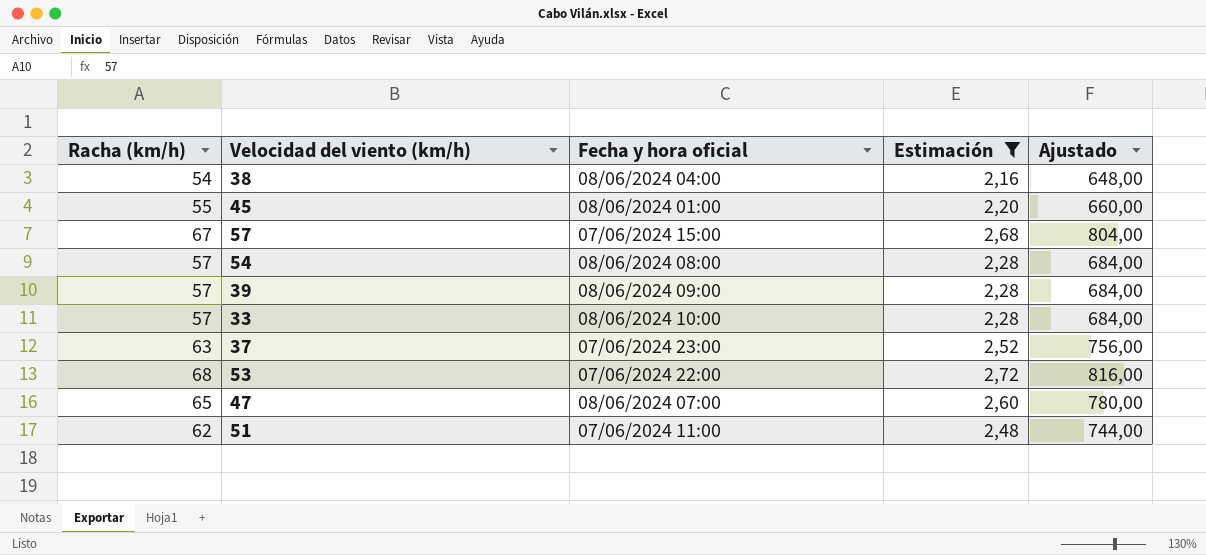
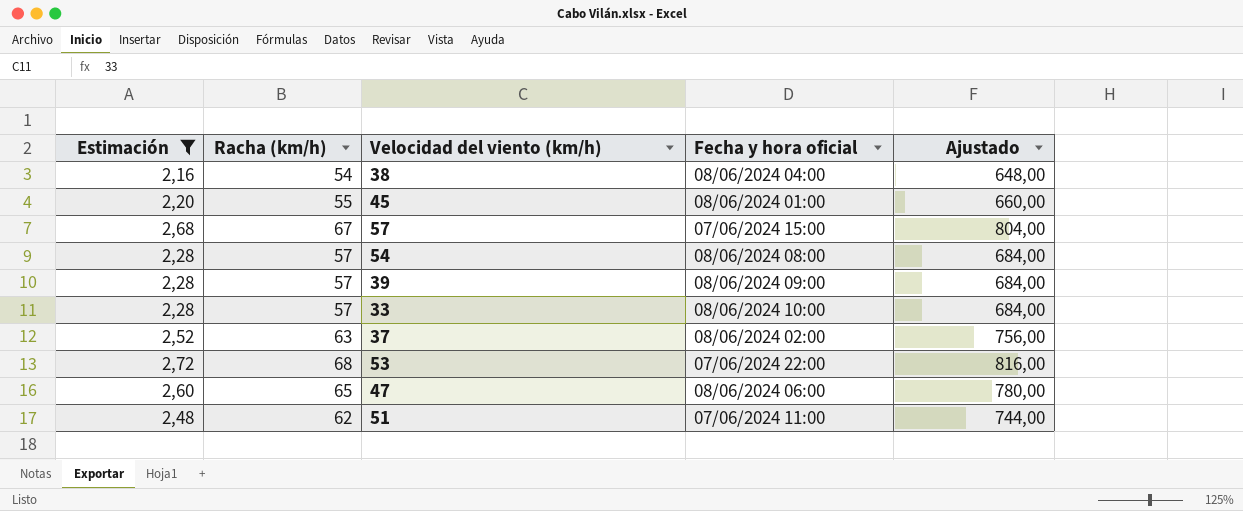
column Estimación | position: 4 -> 1
37 | Fecha y hora oficial: 07/06/2024 23:00 -> 08/06/2024 02:00
47 | Fecha y hora oficial: 08/06/2024 07:00 -> 08/06/2024 06:00

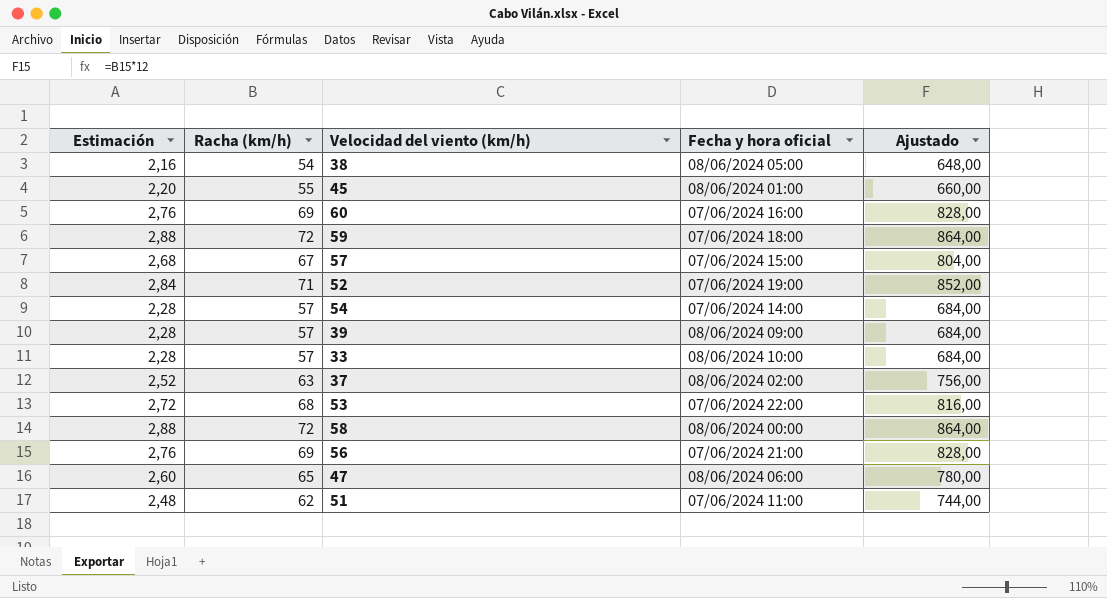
filter: Estimación <= 2,72 -> none
38 | Fecha y hora oficial: 08/06/2024 04:00 -> 08/06/2024 05:00
54 | Fecha y hora oficial: 08/06/2024 08:00 -> 07/06/2024 14:00

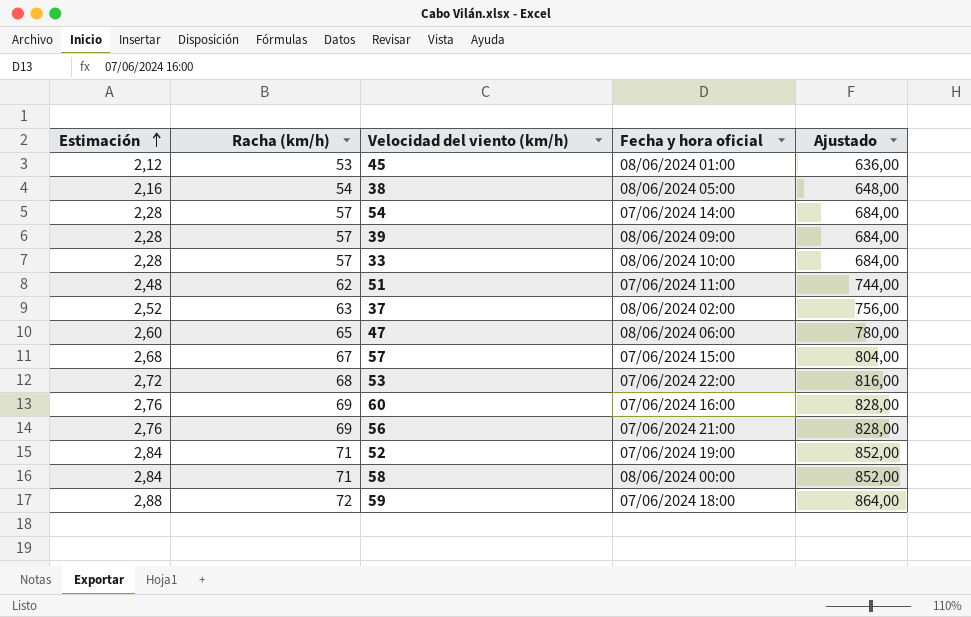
row order: none -> Estimación ascending
45 | Estimación: 2,20 -> 2,12
45 | Racha (km/h): 55 -> 53
45 | Ajustado: 660,00 -> 636,00
58 | Estimación: 2,88 -> 2,84
58 | Racha (km/h): 72 -> 71
58 | Ajustado: 864,00 -> 852,00

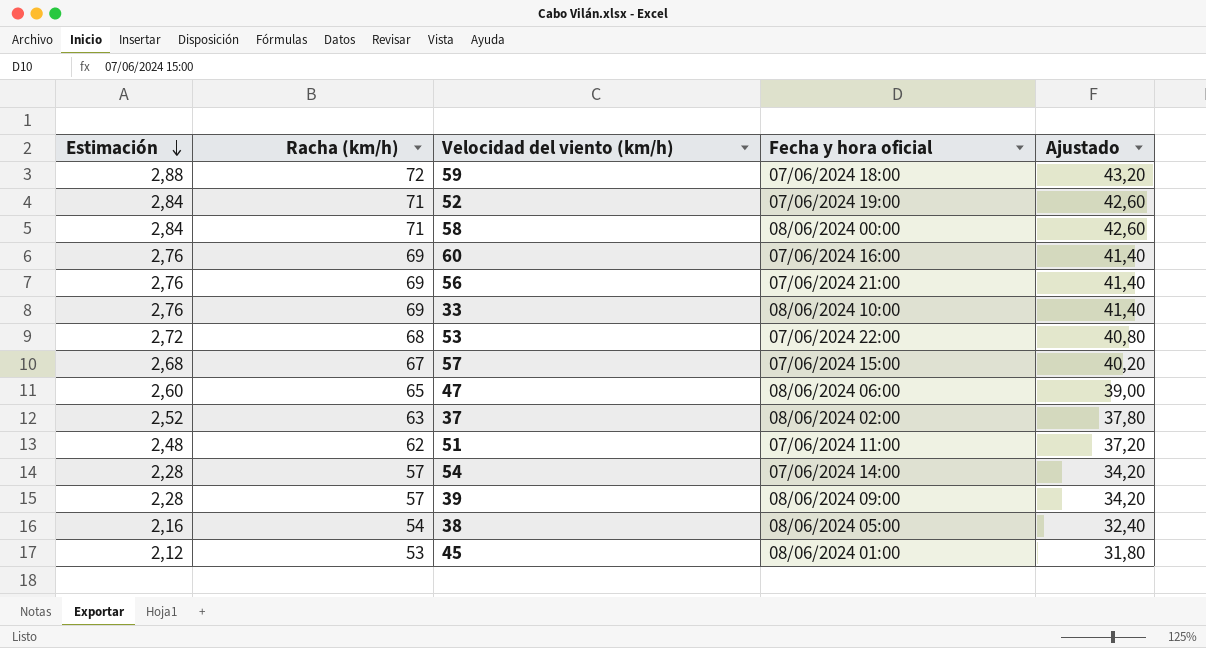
row order: Estimación ascending -> Estimación descending
column Ajustado | formula: [Racha (km/h)] * 12 -> [Racha (km/h)] * 0,6
33 | Estimación: 2,28 -> 2,76
33 | Racha (km/h): 57 -> 69

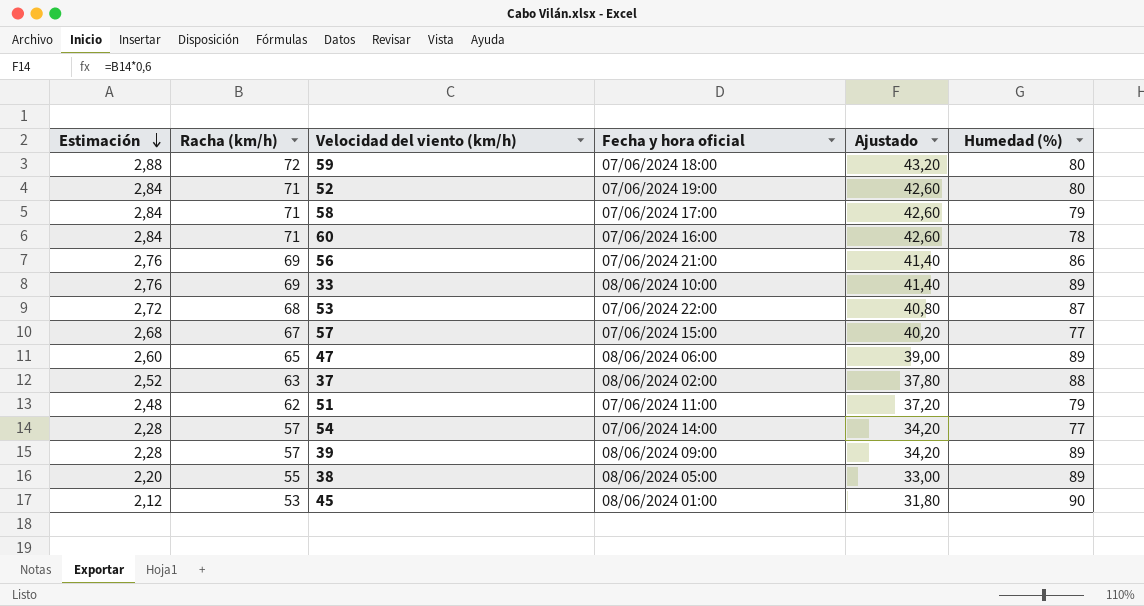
column Humedad (%) | position: none -> 6
58 | Fecha y hora oficial: 08/06/2024 00:00 -> 07/06/2024 17:00
60 | Estimación: 2,76 -> 2,84
60 | Racha (km/h): 69 -> 71
60 | Ajustado: 41,40 -> 42,60
38 | Estimación: 2,16 -> 2,20
38 | Racha (km/h): 54 -> 55
38 | Ajustado: 32,40 -> 33,00

